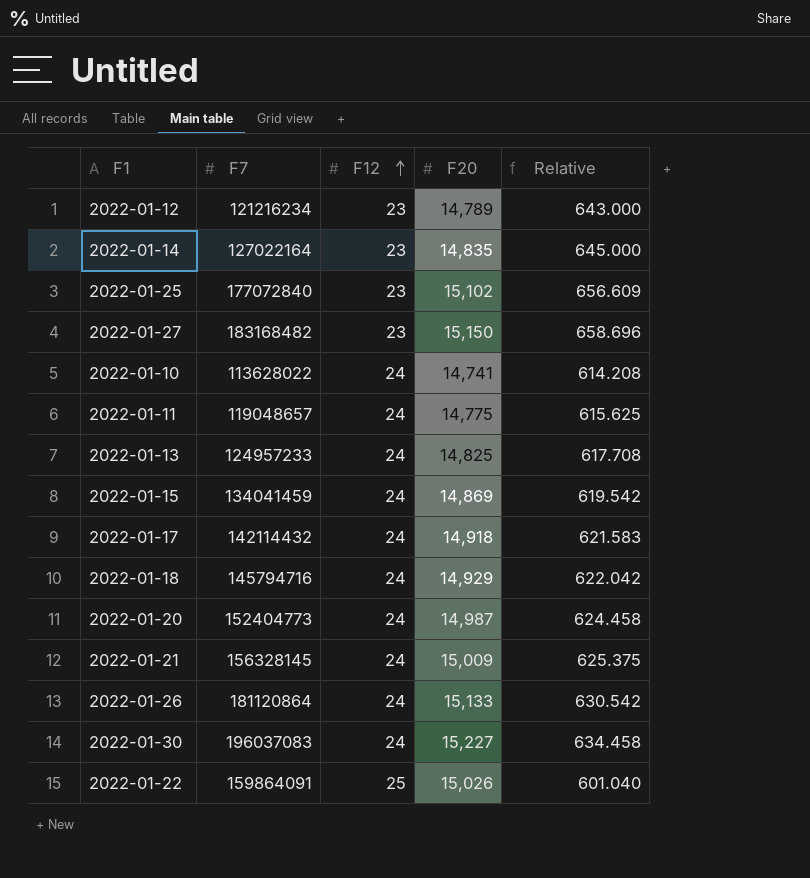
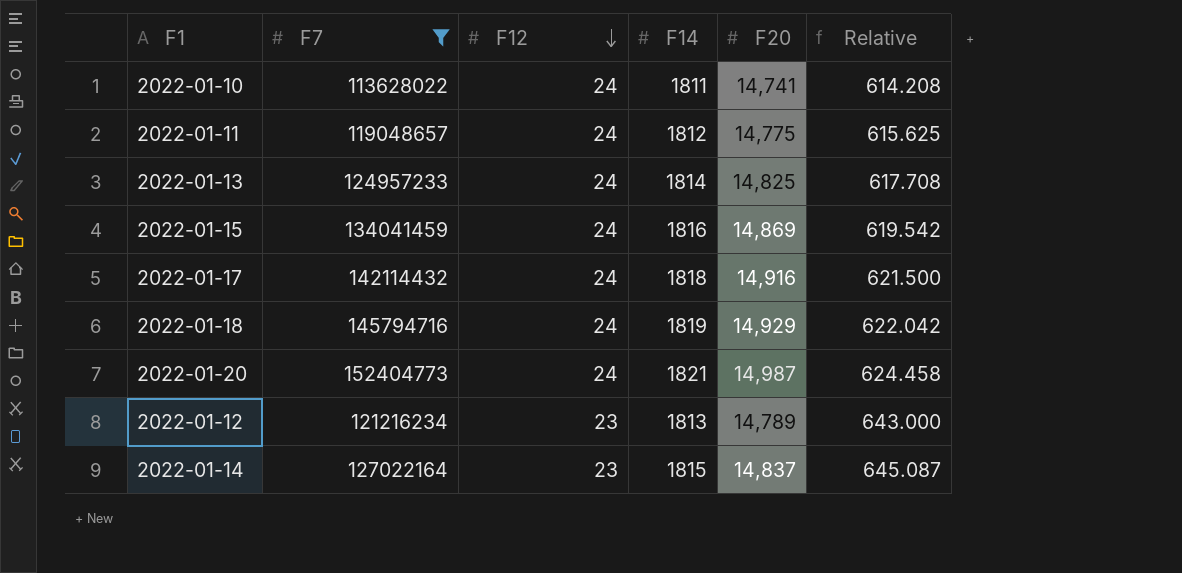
filter: none -> F7 <= 152404773
row order: F12 ascending -> F12 descending
column F14 | position: none -> 4
2022-01-17 | F20: 14,918 -> 14,916
2022-01-17 | Relative: 621.583 -> 621.500
2022-01-14 | F20: 14,835 -> 14,837
2022-01-14 | Relative: 645.000 -> 645.087

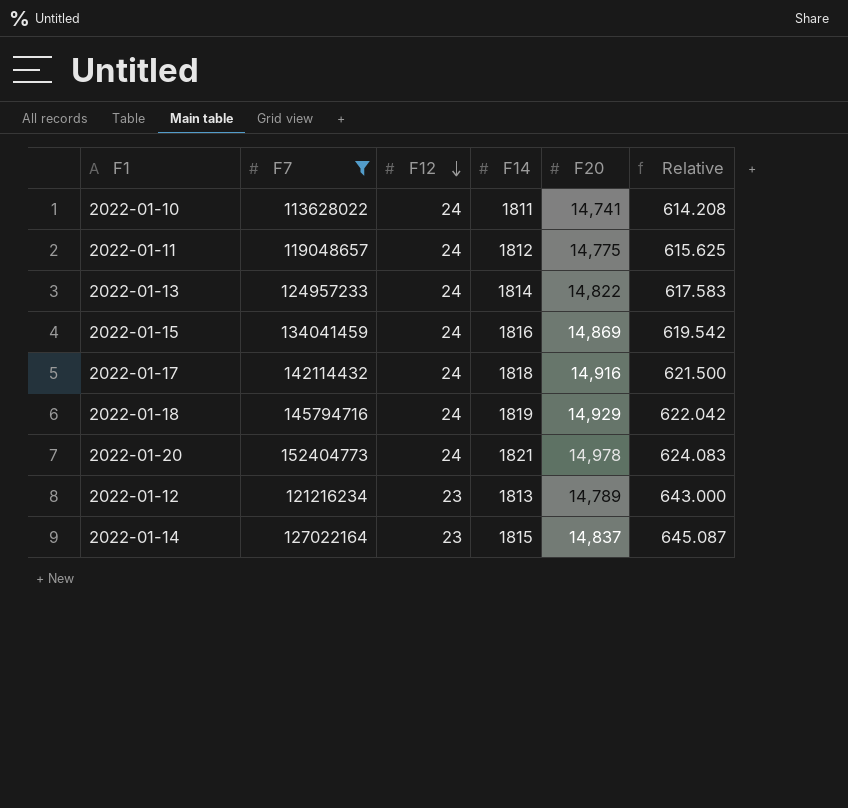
2022-01-13 | F20: 14,825 -> 14,822
2022-01-13 | Relative: 617.708 -> 617.583
2022-01-20 | F20: 14,987 -> 14,978
2022-01-20 | Relative: 624.458 -> 624.083

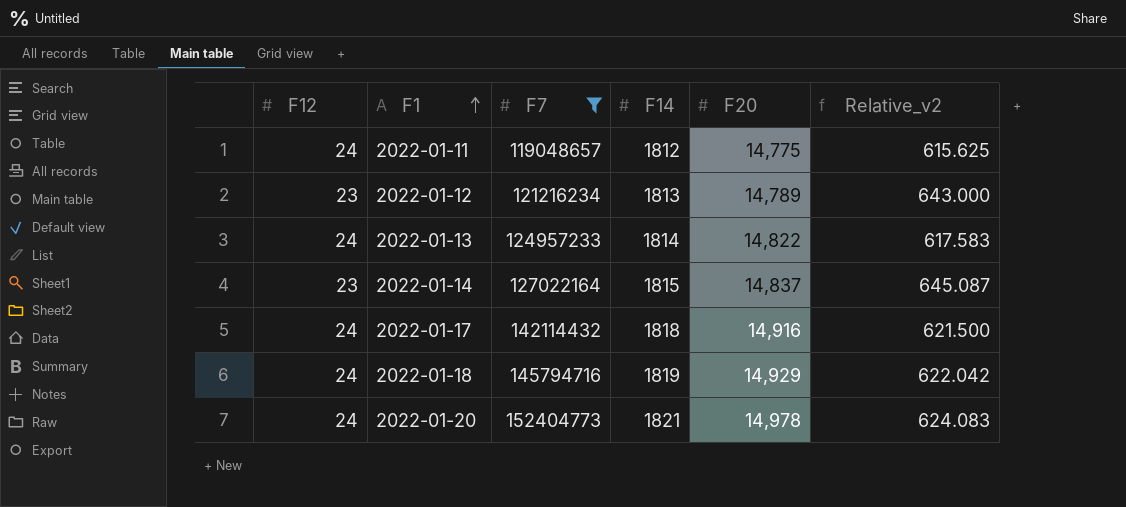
row order: F12 descending -> F1 ascending
column F12 | position: 3 -> 1
column name: Relative -> Relative_v2
row 2022-01-10: 113628022 | 24 | 1811 | 14,741 | 614.208 -> none
row 2022-01-15: 134041459 | 24 | 1816 | 14,869 | 619.542 -> none

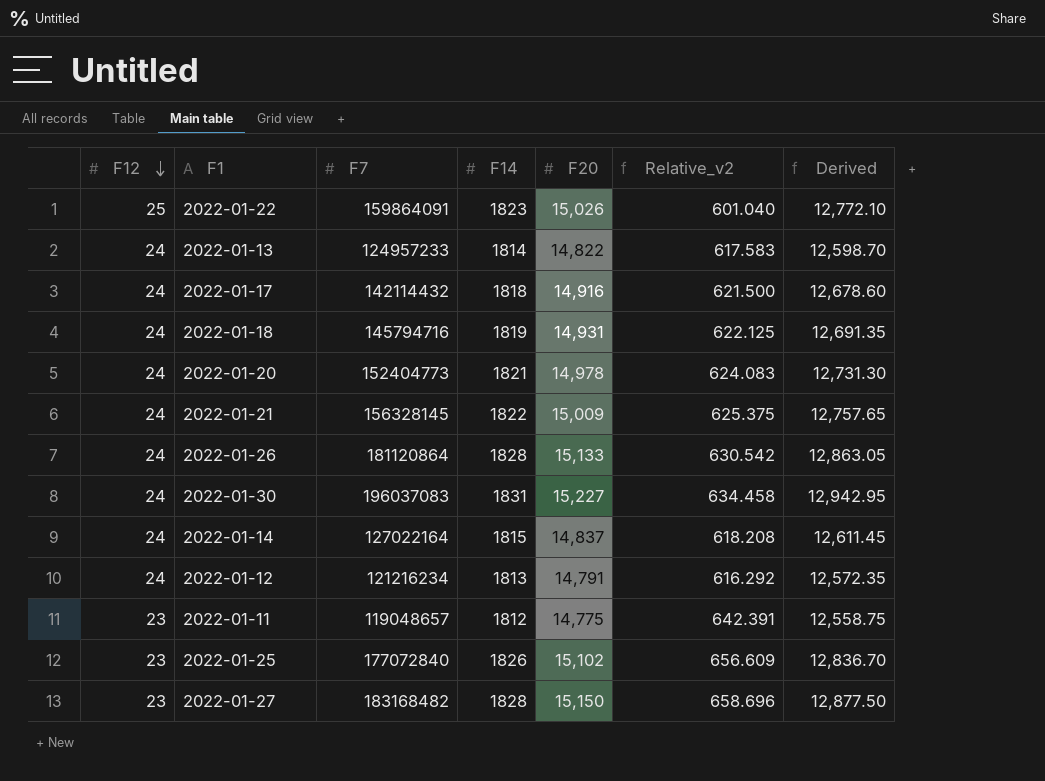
filter: F7 <= 152404773 -> none
row order: F1 ascending -> F12 descending
column Derived | formula: none -> [F20] * 0.85
2022-01-18 | F20: 14,929 -> 14,931
2022-01-18 | Relative_v2: 622.042 -> 622.125
2022-01-14 | F12: 23 -> 24
2022-01-14 | Relative_v2: 645.087 -> 618.208
2022-01-12 | F12: 23 -> 24
2022-01-12 | F20: 14,789 -> 14,791
2022-01-12 | Relative_v2: 643.000 -> 616.292
2022-01-11 | F12: 24 -> 23
2022-01-11 | Relative_v2: 615.625 -> 642.391

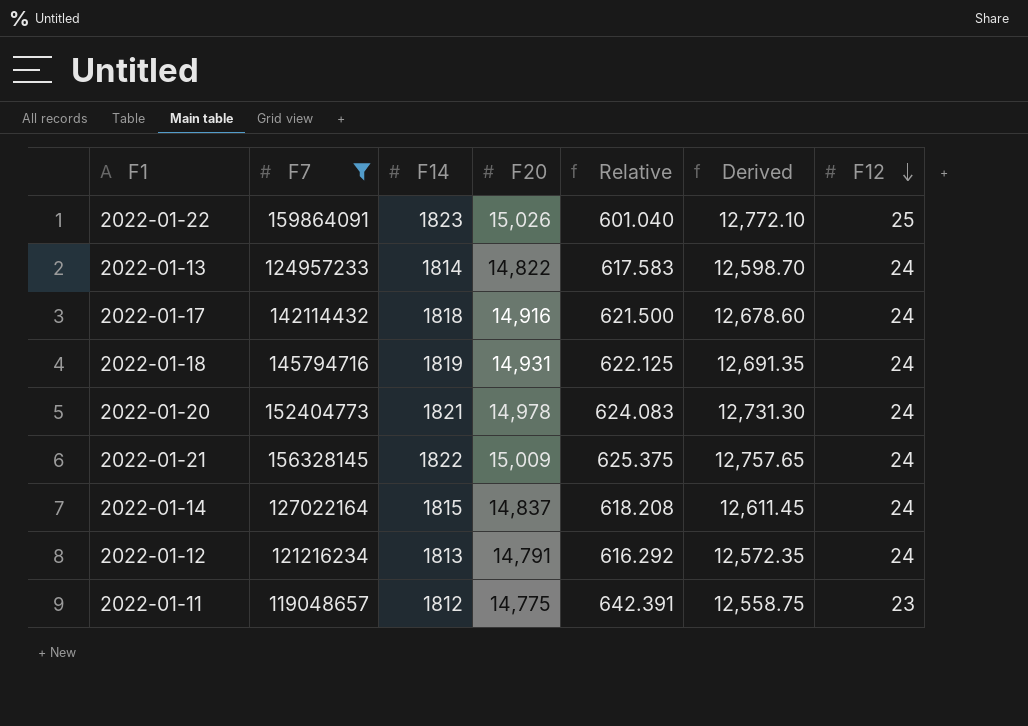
filter: none -> F7 <= 159864091
column name: Relative_v2 -> Relative
column F12 | position: 1 -> 7

